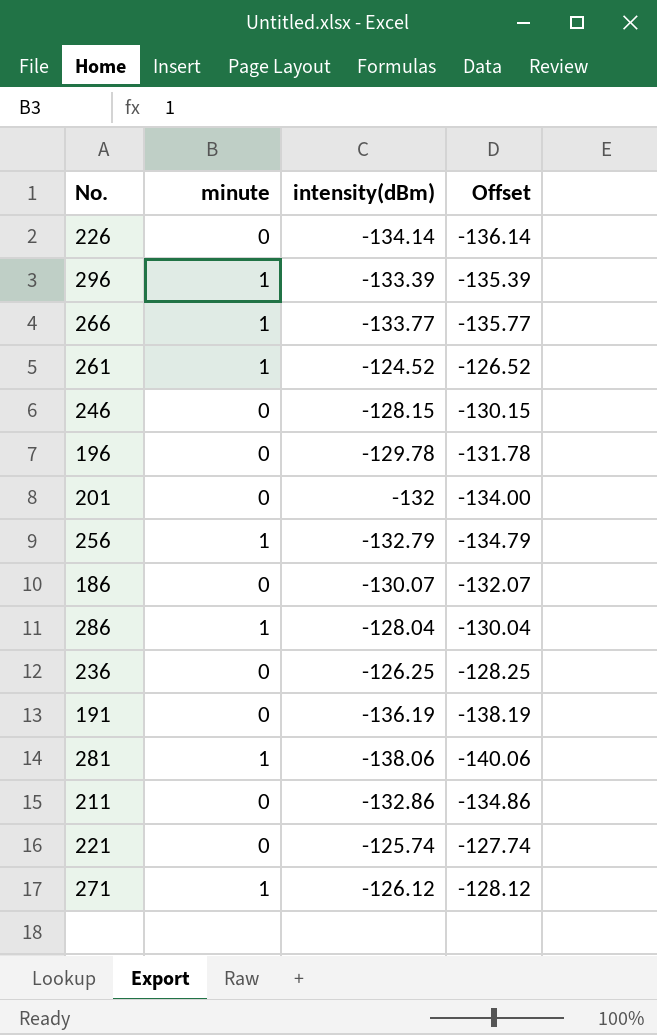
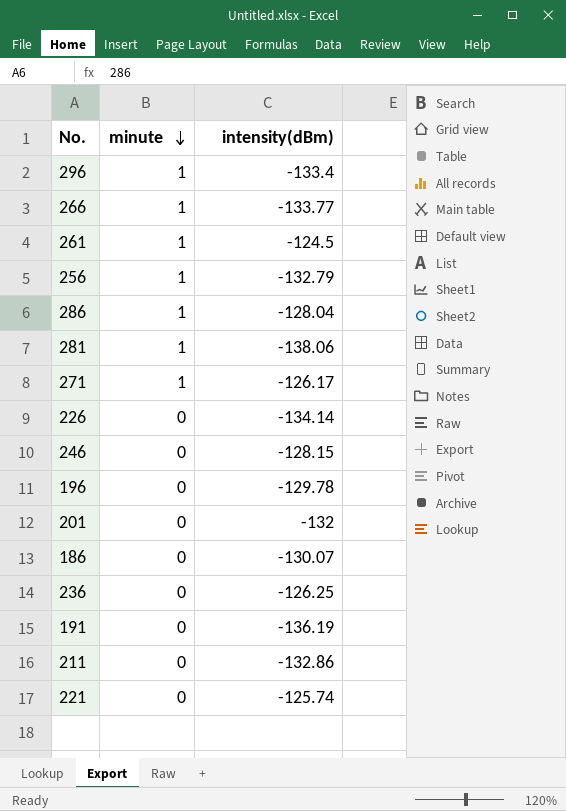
row order: none -> minute descending
column Offset | formula: [intensity(dBm)] - 2 -> none
296 | intensity(dBm): -133.39 -> -133.4
261 | intensity(dBm): -124.52 -> -124.5
271 | intensity(dBm): -126.12 -> -126.17

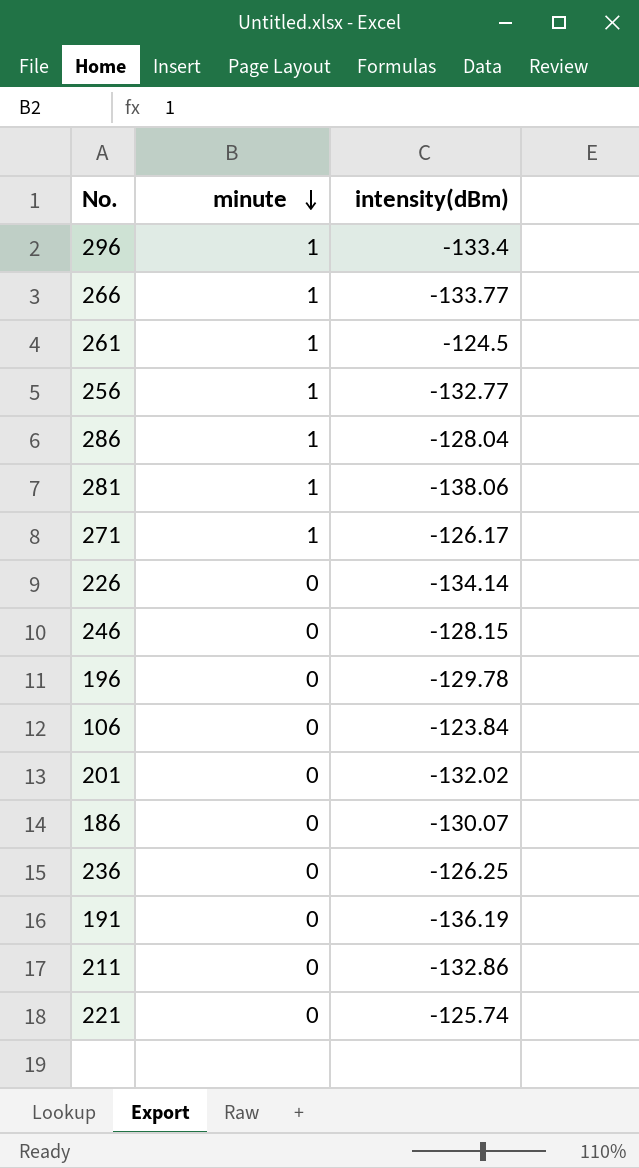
256 | intensity(dBm): -132.79 -> -132.77
row 106: none -> 0 | -123.84
201 | intensity(dBm): -132 -> -132.02

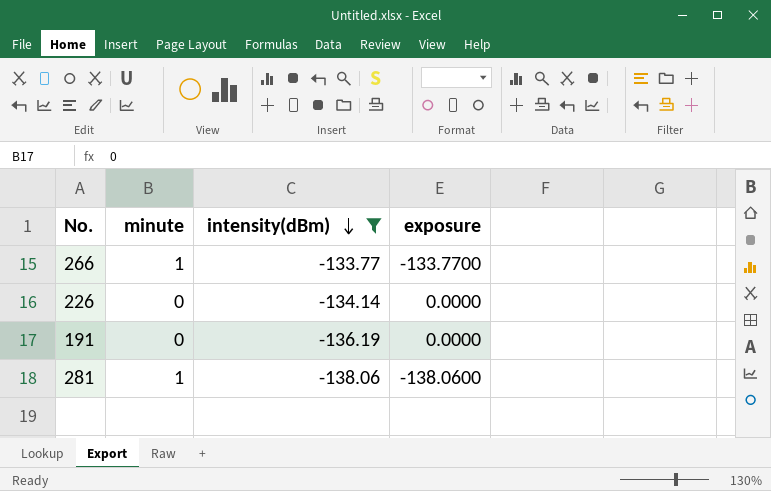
filter: none -> intensity(dBm) <= -133.77
row order: minute descending -> intensity(dBm) descending
column exposure | formula: none -> [minute] * [intensity(dBm)]

